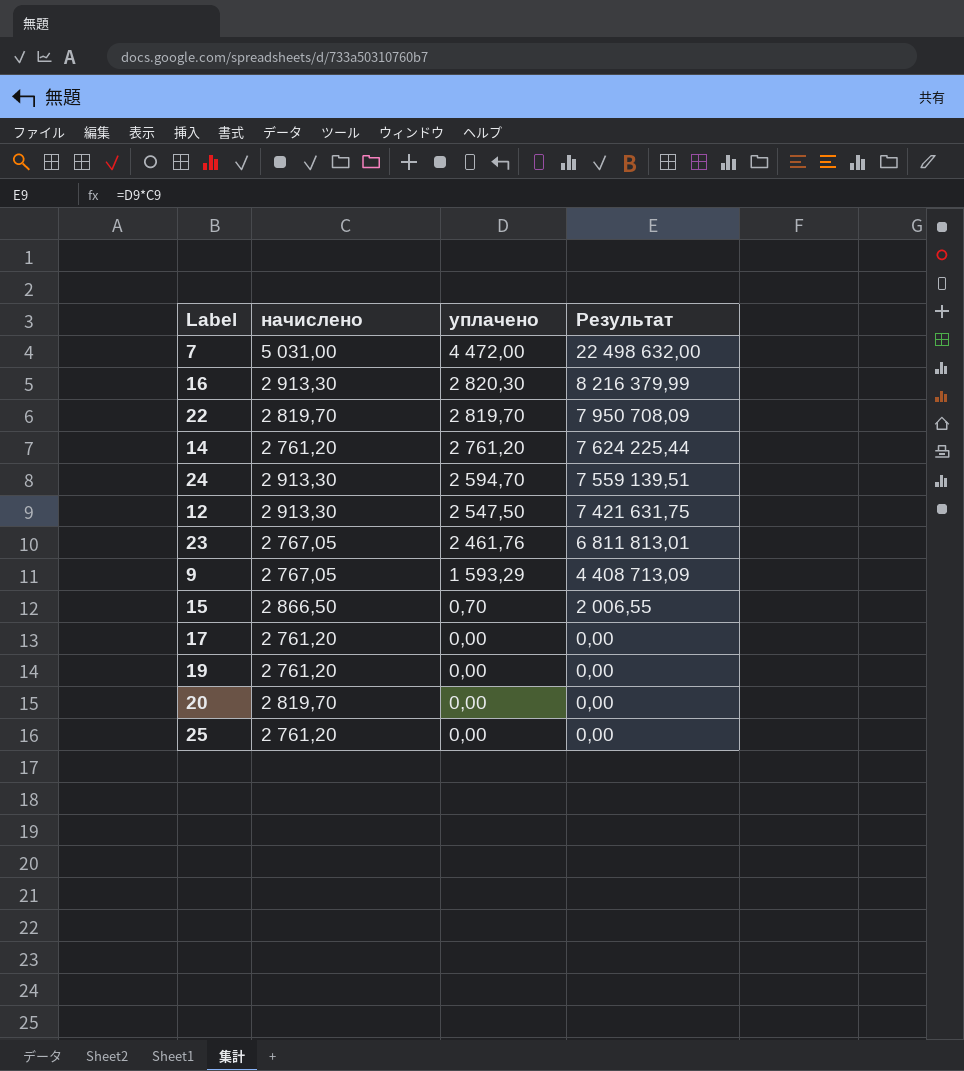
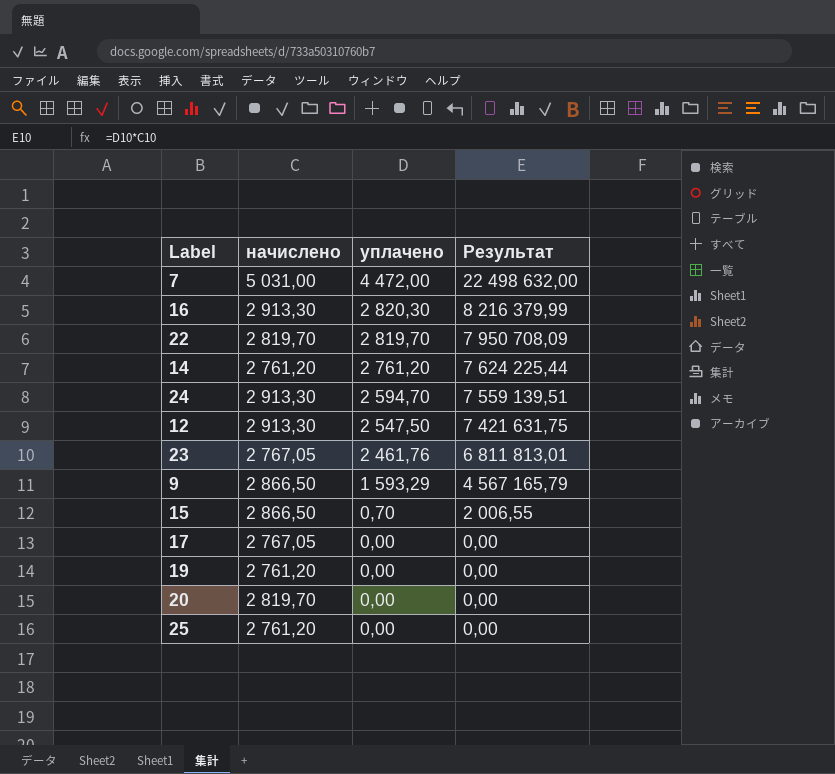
9 | начислено: 2 767,05 -> 2 866,50
9 | Результат: 4 408 713,09 -> 4 567 165,79
17 | начислено: 2 761,20 -> 2 767,05

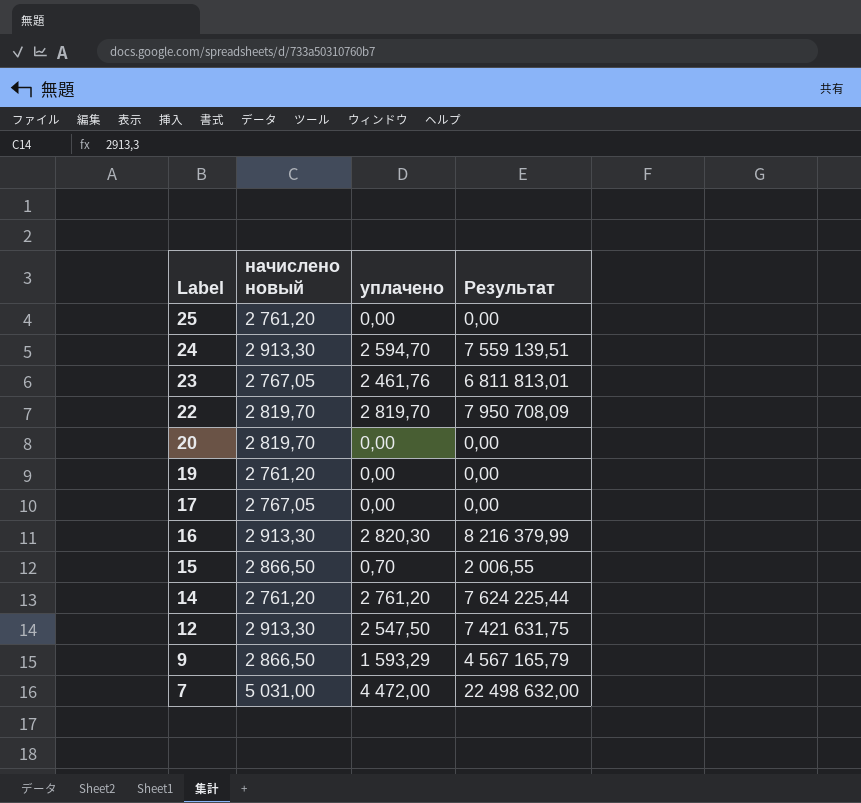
row order: уплачено descending -> Label descending
column name: начислено -> начислено новый

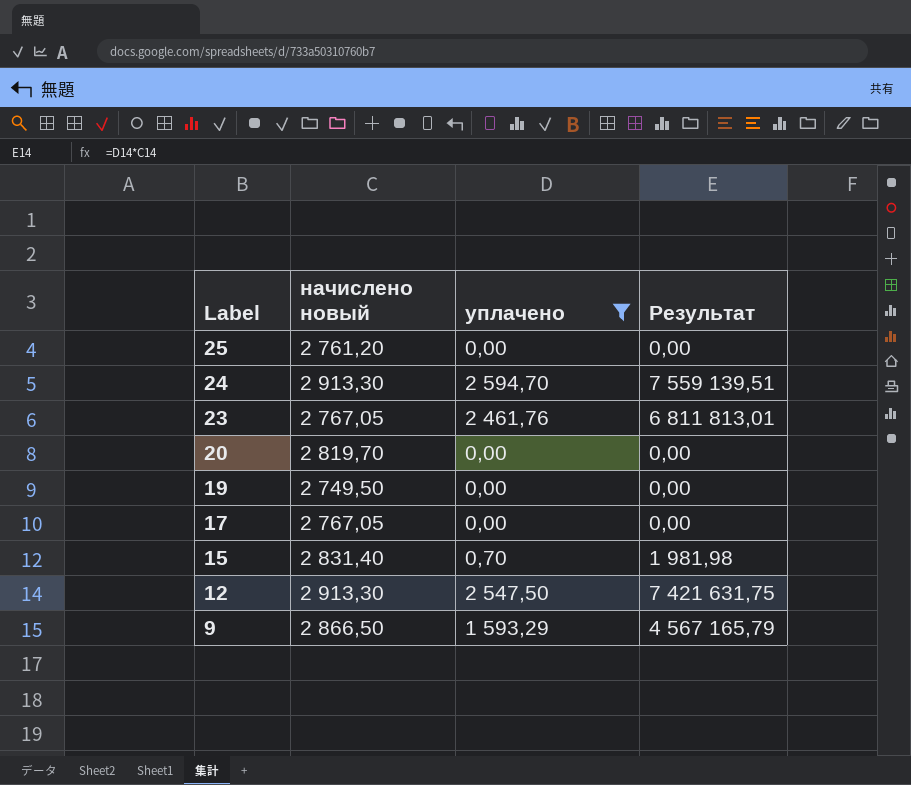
filter: none -> уплачено <= 2 594,70
19 | начислено новый: 2 761,20 -> 2 749,50
15 | начислено новый: 2 866,50 -> 2 831,40
15 | Результат: 2 006,55 -> 1 981,98

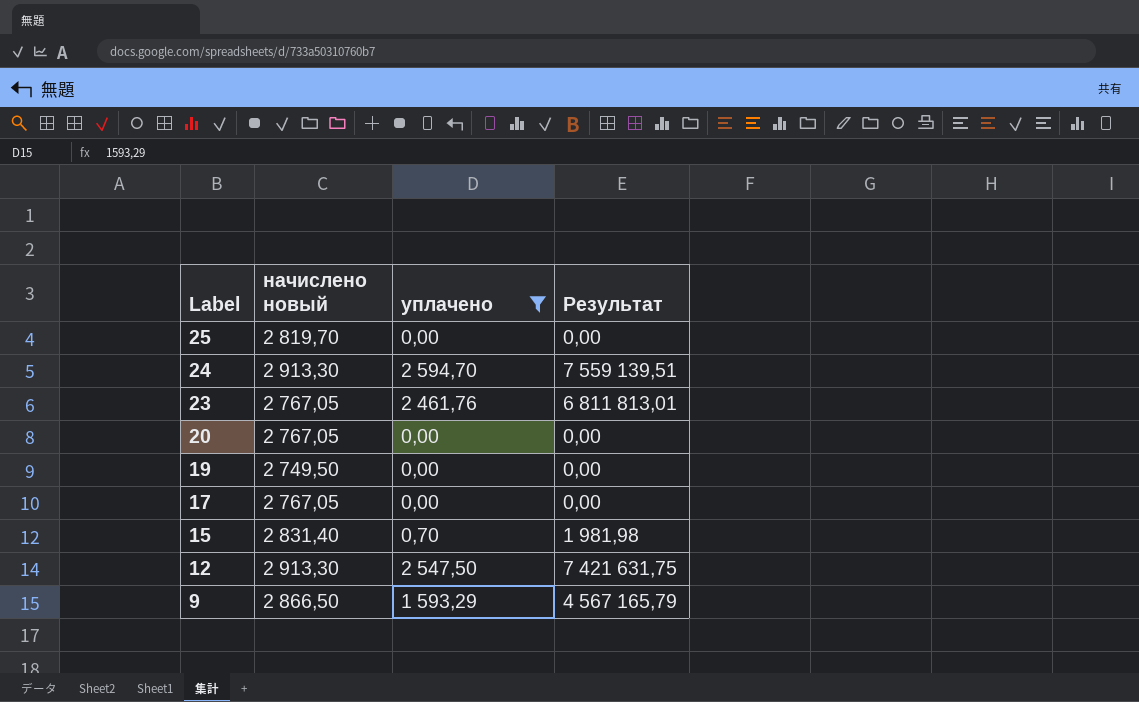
25 | начислено новый: 2 761,20 -> 2 819,70
20 | начислено новый: 2 819,70 -> 2 767,05

